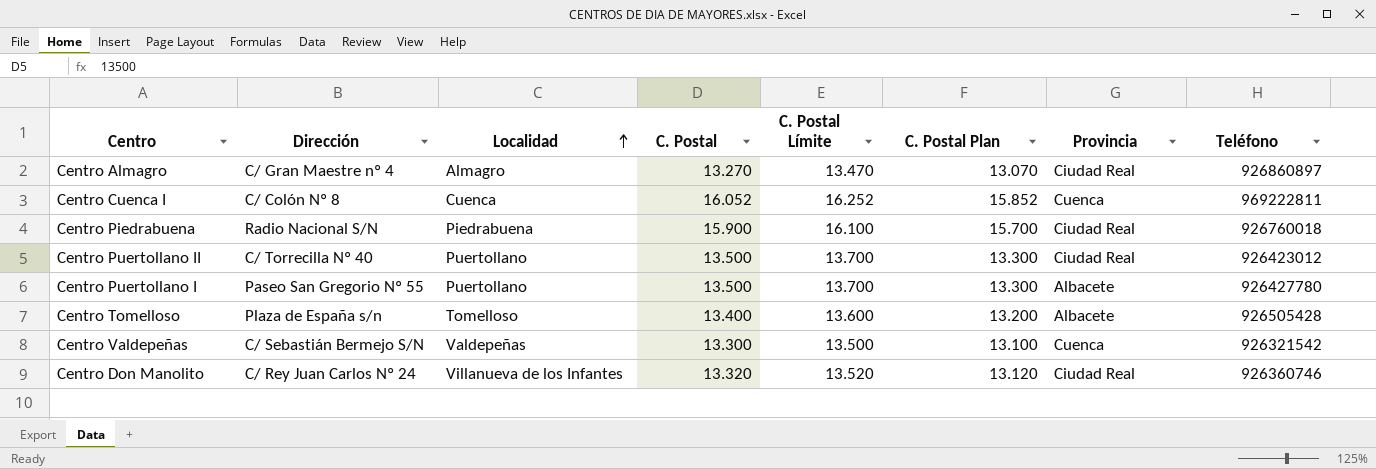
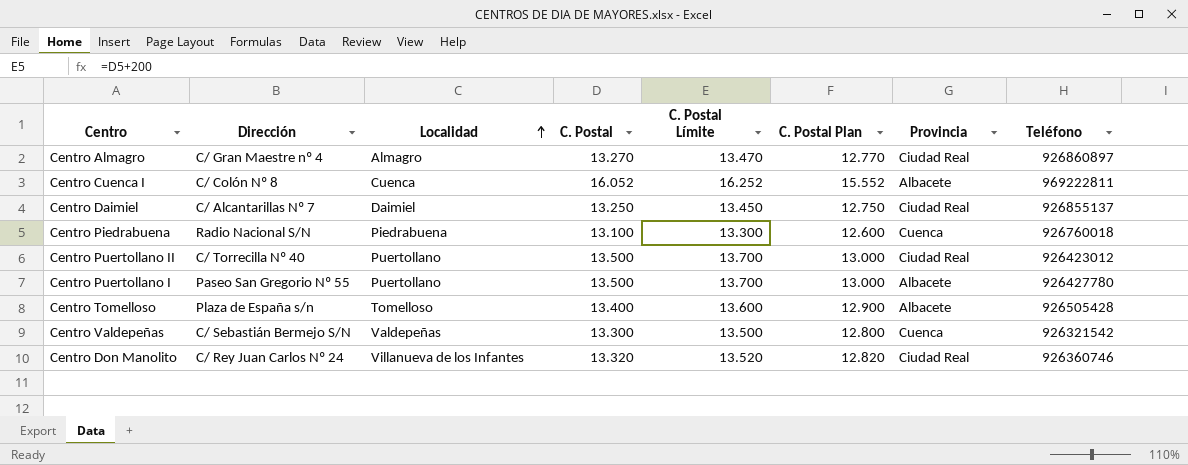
column C. Postal Plan | formula: [C. Postal] - 200 -> [C. Postal] - 500
Centro Cuenca I | Provincia: Cuenca -> Albacete
row Centro Daimiel: none -> C/ Alcantarillas Nº 7 | Daimiel | 13.250 | 13.450 | 12.750 | Ciudad Real | 926855137
Centro Piedrabuena | C. Postal: 15.900 -> 13.100
Centro Piedrabuena | C. Postal Límite: 16.100 -> 13.300
Centro Piedrabuena | Provincia: Ciudad Real -> Cuenca

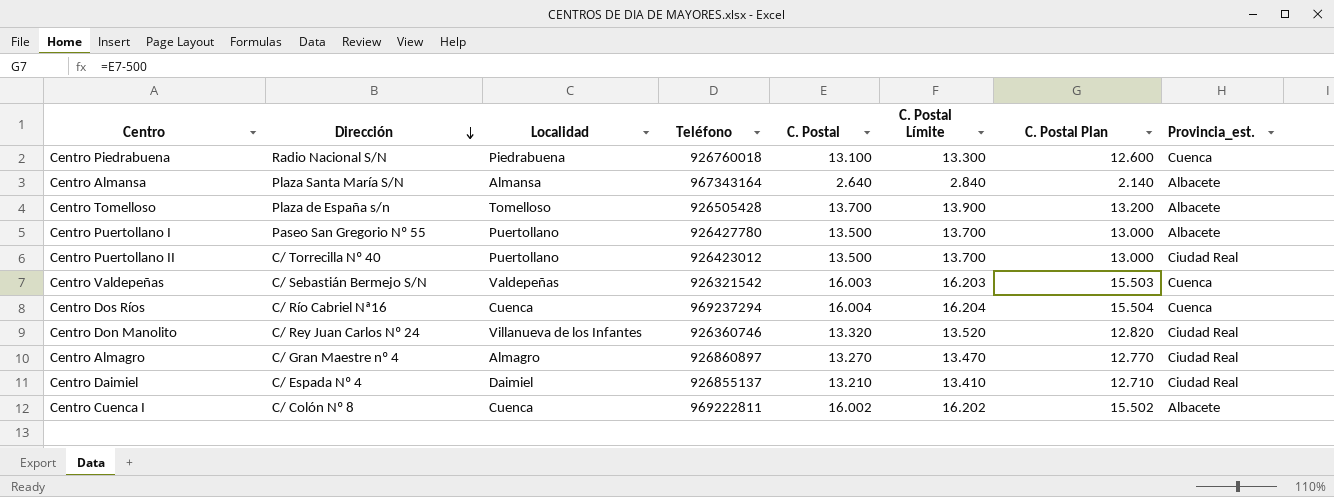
row order: Localidad ascending -> Dirección descending
column Teléfono | position: 8 -> 4
column name: Provincia -> Provincia_est.
row Centro Almansa: none -> Plaza Santa María S/N | Almansa | 967343164 | 2.640 | 2.840 | 2.140 | Albacete
Centro Tomelloso | C. Postal: 13.400 -> 13.700
Centro Tomelloso | C. Postal Límite: 13.600 -> 13.900
Centro Tomelloso | C. Postal Plan: 12.900 -> 13.200
Centro Valdepeñas | C. Postal: 13.300 -> 16.003
Centro Valdepeñas | C. Postal Límite: 13.500 -> 16.203
Centro Valdepeñas | C. Postal Plan: 12.800 -> 15.503
row Centro Dos Ríos: none -> C/ Río Cabriel Nª16 | Cuenca | 969237294 | 16.004 | 16.204 | 15.504 | Cuenca
Centro Daimiel | Dirección: C/ Alcantarillas Nº 7 -> C/ Espada Nº 4
Centro Daimiel | C. Postal: 13.250 -> 13.210
Centro Daimiel | C. Postal Límite: 13.450 -> 13.410
Centro Daimiel | C. Postal Plan: 12.750 -> 12.710
Centro Cuenca I | C. Postal: 16.052 -> 16.002
Centro Cuenca I | C. Postal Límite: 16.252 -> 16.202
Centro Cuenca I | C. Postal Plan: 15.552 -> 15.502

